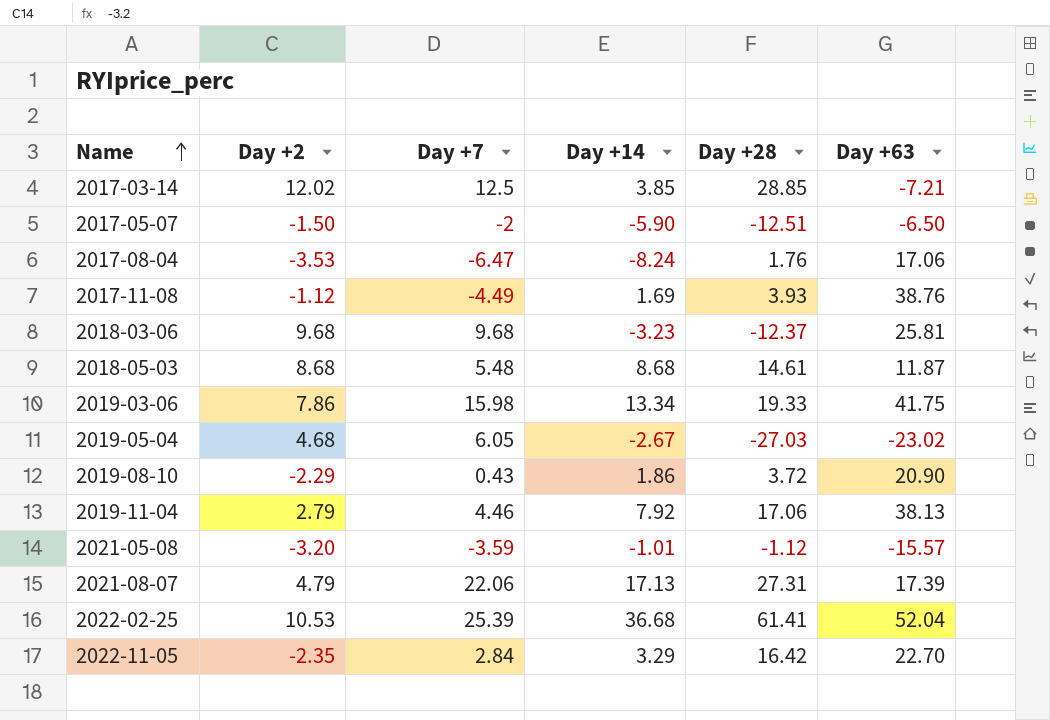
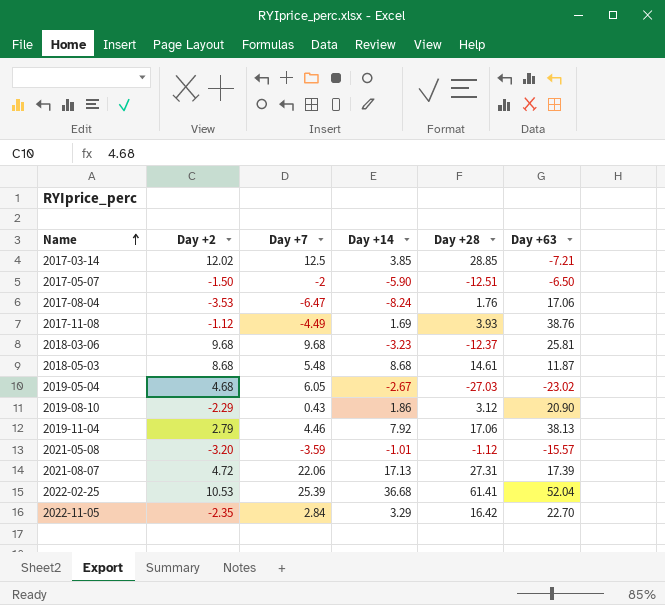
row 2019-03-06: 7.86 | 15.98 | 13.34 | 19.33 | 41.75 -> none
2019-08-10 | Day +28: 3.72 -> 3.12
2021-08-07 | Day +2: 4.79 -> 4.72

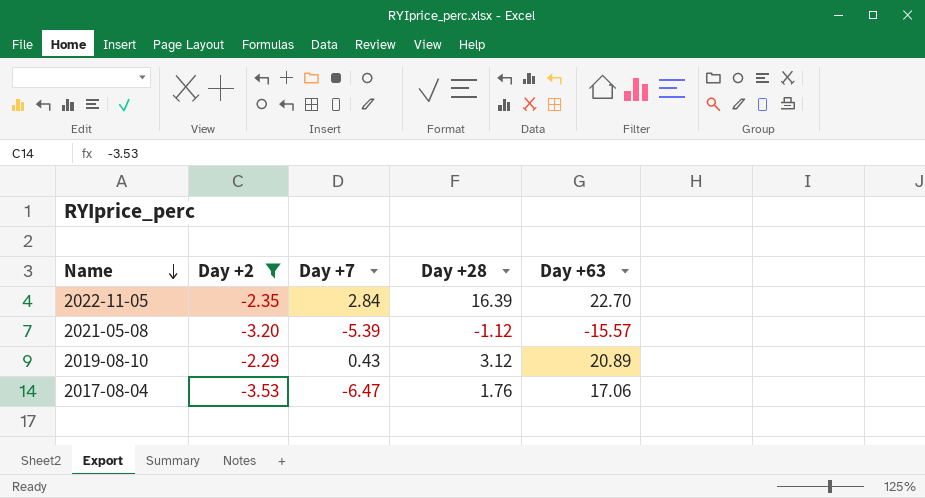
filter: none -> Day +2 <= -2.29
row order: Name ascending -> Name descending
column Day +14 | position: 4 -> none
2022-11-05 | Day +28: 16.42 -> 16.39
2021-05-08 | Day +7: -3.59 -> -5.39
2019-08-10 | Day +63: 20.90 -> 20.89

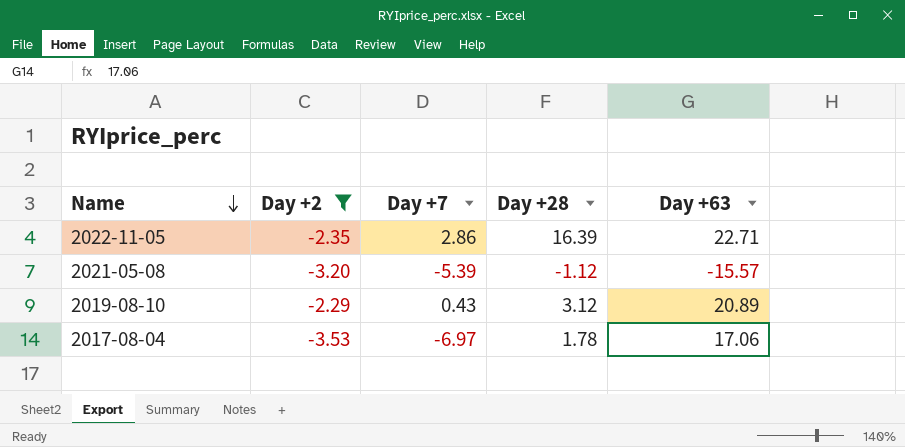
2022-11-05 | Day +7: 2.84 -> 2.86
2022-11-05 | Day +63: 22.70 -> 22.71
2017-08-04 | Day +7: -6.47 -> -6.97
2017-08-04 | Day +28: 1.76 -> 1.78

